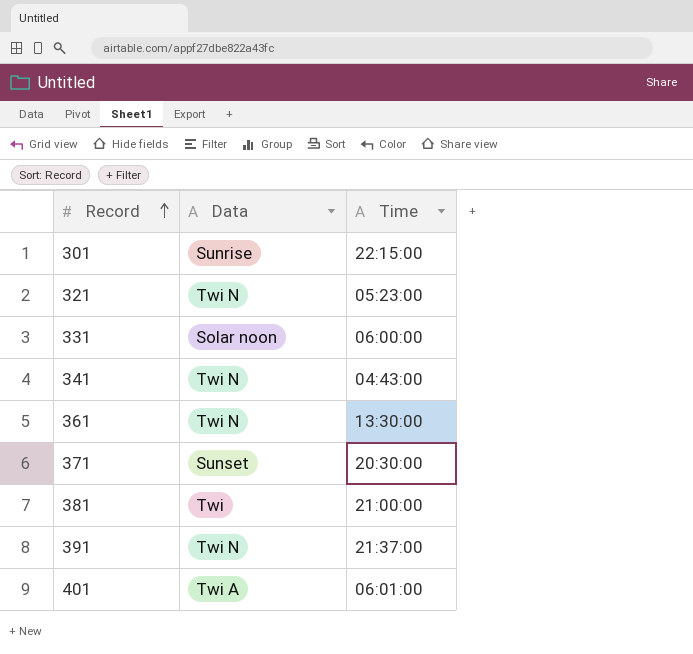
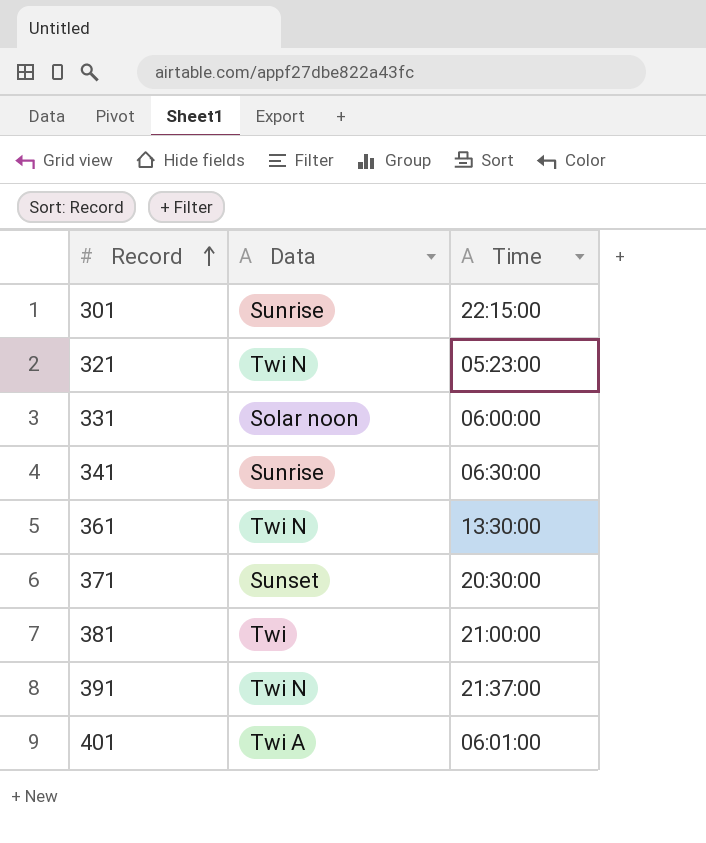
341 | Data: Twi N -> Sunrise
341 | Time: 04:43:00 -> 06:30:00

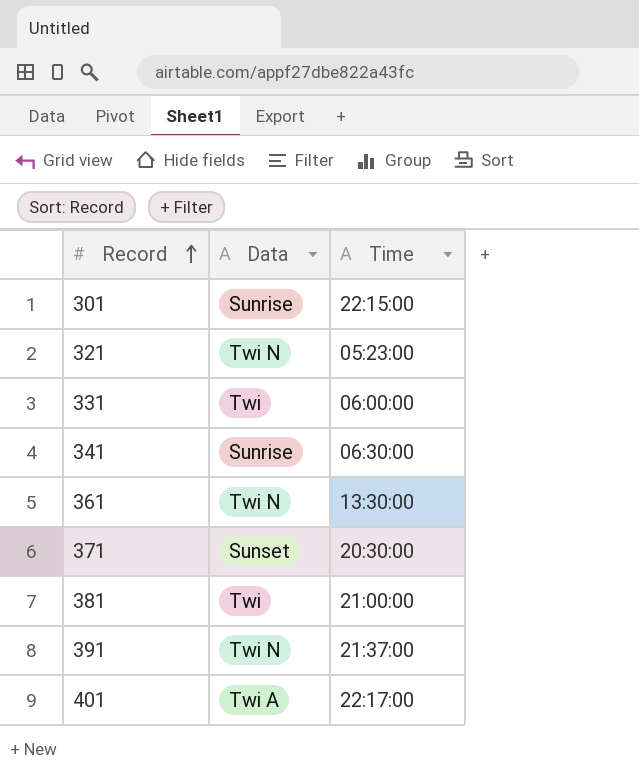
331 | Data: Solar noon -> Twi
401 | Time: 06:01:00 -> 22:17:00

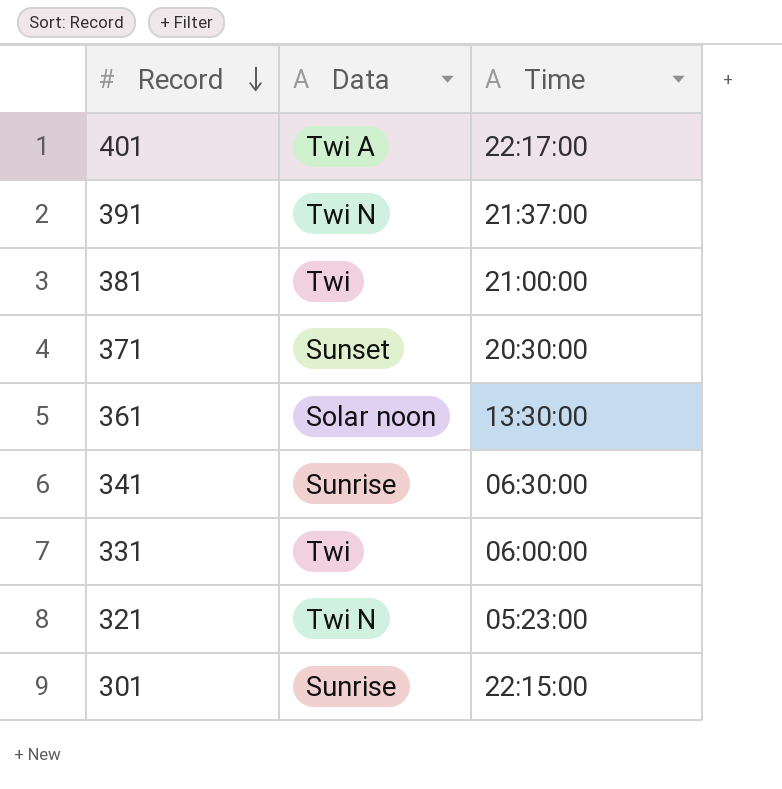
row order: Record ascending -> Record descending
361 | Data: Twi N -> Solar noon

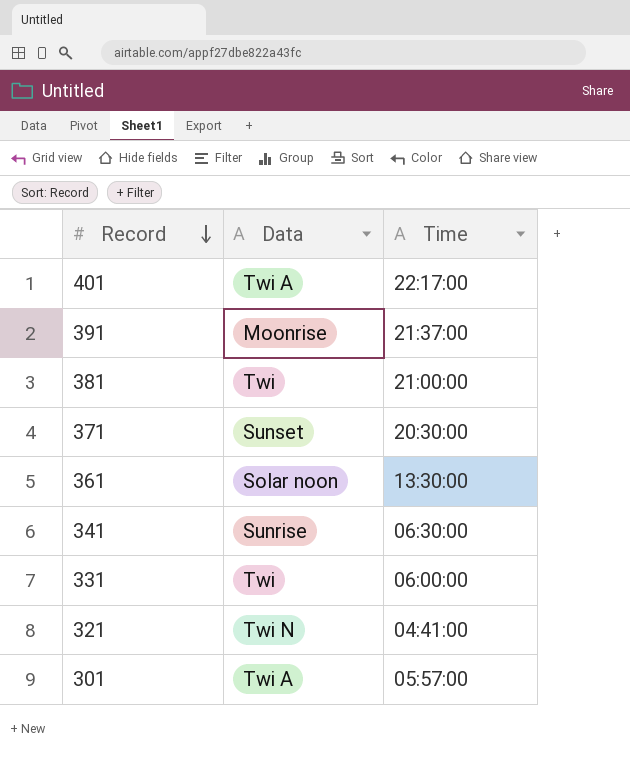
391 | Data: Twi N -> Moonrise
321 | Time: 05:23:00 -> 04:41:00
301 | Data: Sunrise -> Twi A
301 | Time: 22:15:00 -> 05:57:00

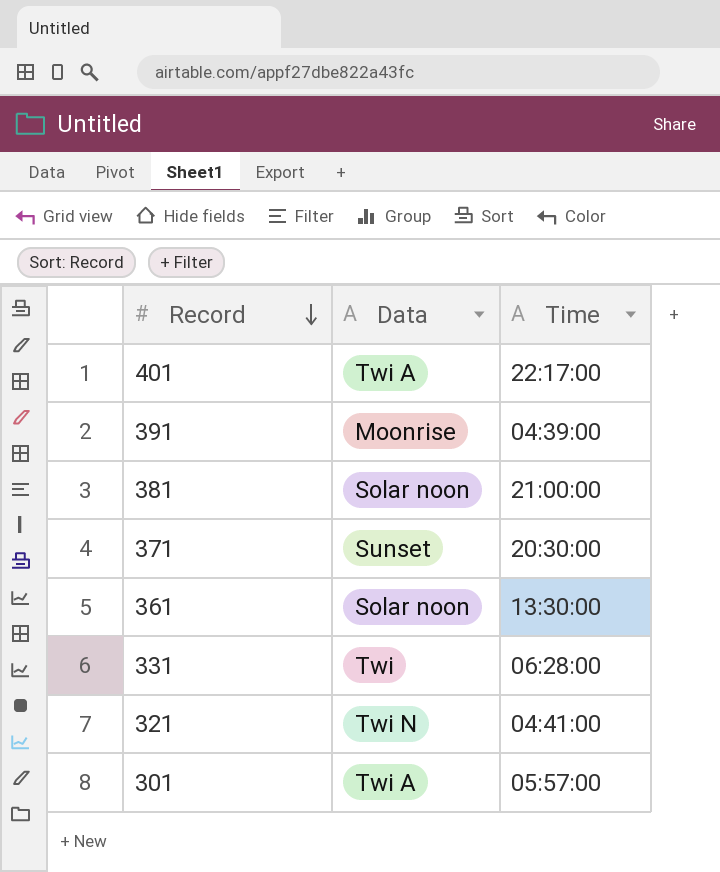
row 341: Sunrise | 06:30:00 -> none
391 | Time: 21:37:00 -> 04:39:00
381 | Data: Twi -> Solar noon
331 | Time: 06:00:00 -> 06:28:00

